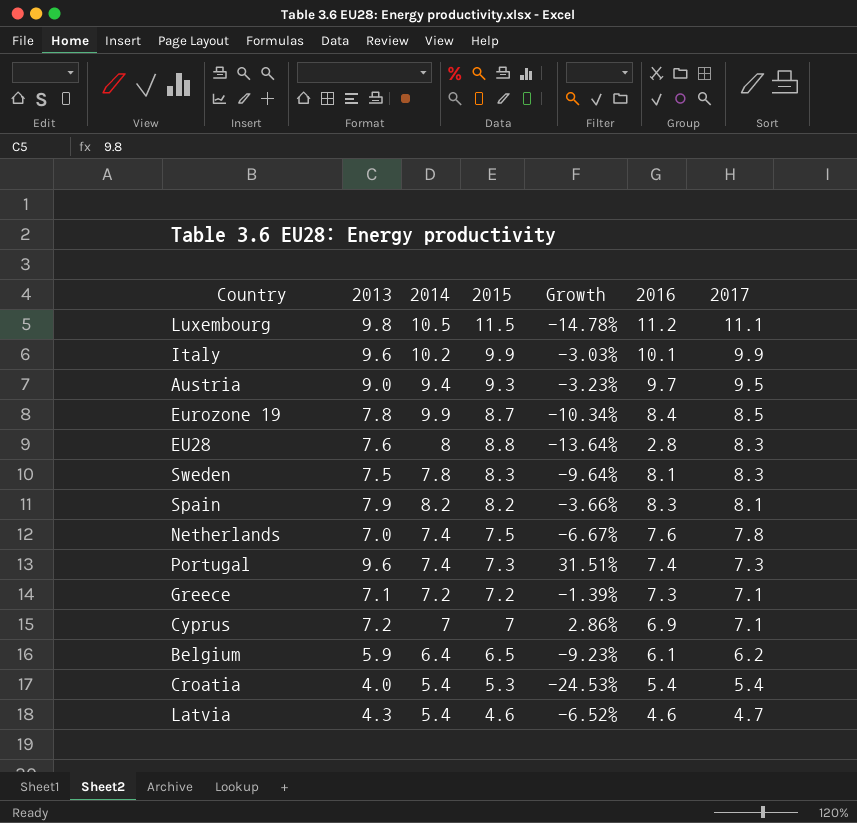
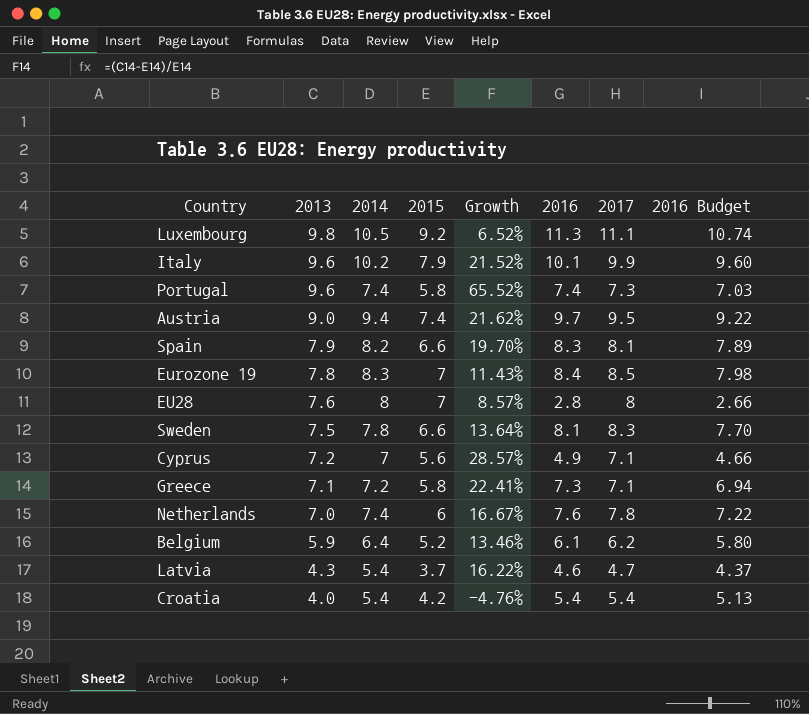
row order: 2017 descending -> 2013 descending
column 2016 Budget | formula: none -> [2016] * 0.95
Luxembourg | 2015: 11.5 -> 9.2
Luxembourg | Growth: -14.78% -> 6.52%
Luxembourg | 2016: 11.2 -> 11.3
Italy | 2015: 9.9 -> 7.9
Italy | Growth: -3.03% -> 21.52%
Portugal | 2015: 7.3 -> 5.8
Portugal | Growth: 31.51% -> 65.52%
Austria | 2015: 9.3 -> 7.4
Austria | Growth: -3.23% -> 21.62%
Spain | 2015: 8.2 -> 6.6
Spain | Growth: -3.66% -> 19.70%
Eurozone 19 | 2014: 9.9 -> 8.3
Eurozone 19 | 2015: 8.7 -> 7
Eurozone 19 | Growth: -10.34% -> 11.43%
EU28 | 2015: 8.8 -> 7
EU28 | Growth: -13.64% -> 8.57%
EU28 | 2017: 8.3 -> 8
Sweden | 2015: 8.3 -> 6.6
Sweden | Growth: -9.64% -> 13.64%
Cyprus | 2015: 7 -> 5.6
Cyprus | Growth: 2.86% -> 28.57%
Cyprus | 2016: 6.9 -> 4.9
Greece | 2015: 7.2 -> 5.8
Greece | Growth: -1.39% -> 22.41%
Netherlands | 2015: 7.5 -> 6
Netherlands | Growth: -6.67% -> 16.67%
Belgium | 2015: 6.5 -> 5.2
Belgium | Growth: -9.23% -> 13.46%
Latvia | 2015: 4.6 -> 3.7
Latvia | Growth: -6.52% -> 16.22%
Croatia | 2015: 5.3 -> 4.2
Croatia | Growth: -24.53% -> -4.76%

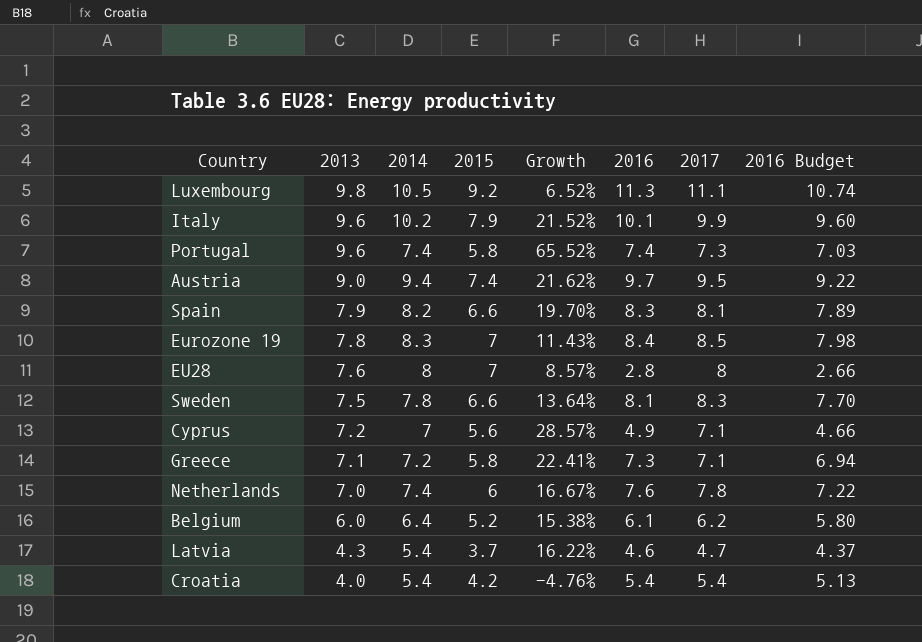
Belgium | 2013: 5.9 -> 6.0
Belgium | Growth: 13.46% -> 15.38%

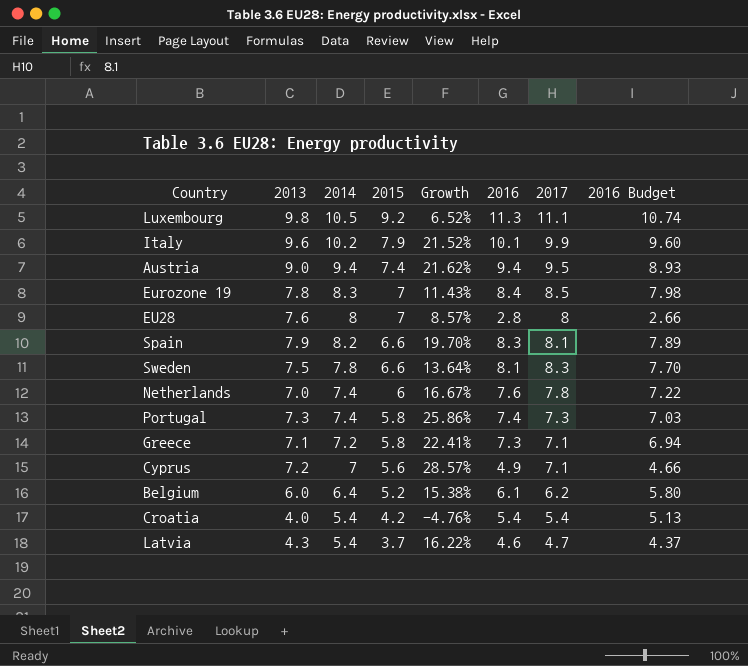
row order: 2013 descending -> 2015 descending
Austria | 2016: 9.7 -> 9.4
Austria | 2016 Budget: 9.22 -> 8.93
Portugal | 2013: 9.6 -> 7.3
Portugal | Growth: 65.52% -> 25.86%

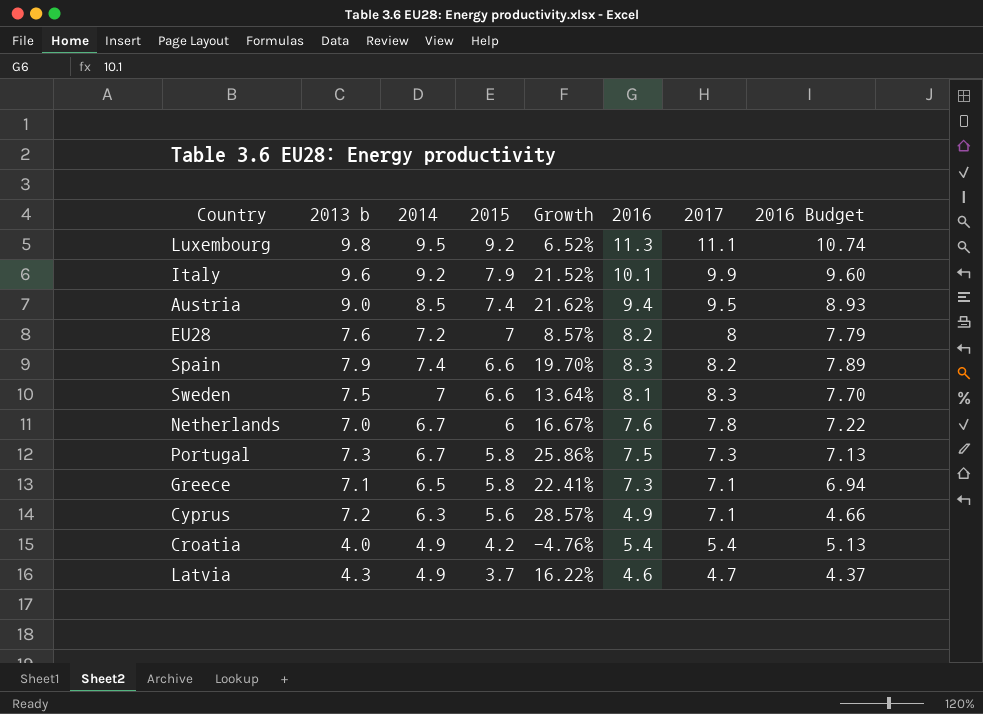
column name: 2013 -> 2013 b
row Eurozone 19: 7.8 | 8.3 | 7 | 11.43% | 8.4 | 8.5 | 7.98 -> none
row Belgium: 6.0 | 6.4 | 5.2 | 15.38% | 6.1 | 6.2 | 5.80 -> none
Luxembourg | 2014: 10.5 -> 9.5
Italy | 2014: 10.2 -> 9.2
Austria | 2014: 9.4 -> 8.5
EU28 | 2014: 8 -> 7.2
EU28 | 2016: 2.8 -> 8.2
EU28 | 2016 Budget: 2.66 -> 7.79
Spain | 2014: 8.2 -> 7.4
Spain | 2017: 8.1 -> 8.2
Sweden | 2014: 7.8 -> 7
Netherlands | 2014: 7.4 -> 6.7
Portugal | 2014: 7.4 -> 6.7
Portugal | 2016: 7.4 -> 7.5
Portugal | 2016 Budget: 7.03 -> 7.13
Greece | 2014: 7.2 -> 6.5
Cyprus | 2014: 7 -> 6.3
Croatia | 2014: 5.4 -> 4.9
Latvia | 2014: 5.4 -> 4.9

